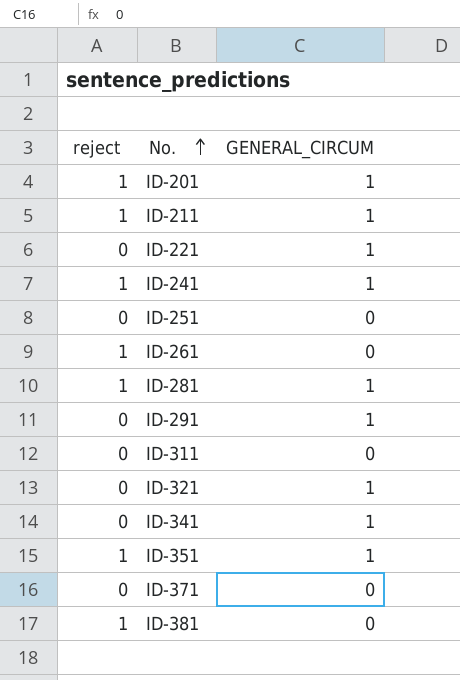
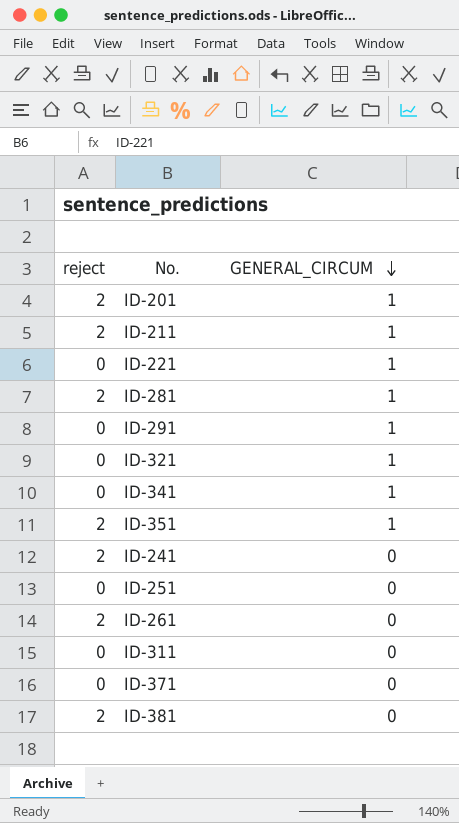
row order: No. ascending -> GENERAL_CIRCUM descending
ID-201 | reject: 1 -> 2
ID-211 | reject: 1 -> 2
ID-281 | reject: 1 -> 2
ID-351 | reject: 1 -> 2
ID-241 | reject: 1 -> 2
ID-241 | GENERAL_CIRCUM: 1 -> 0
ID-261 | reject: 1 -> 2
ID-381 | reject: 1 -> 2

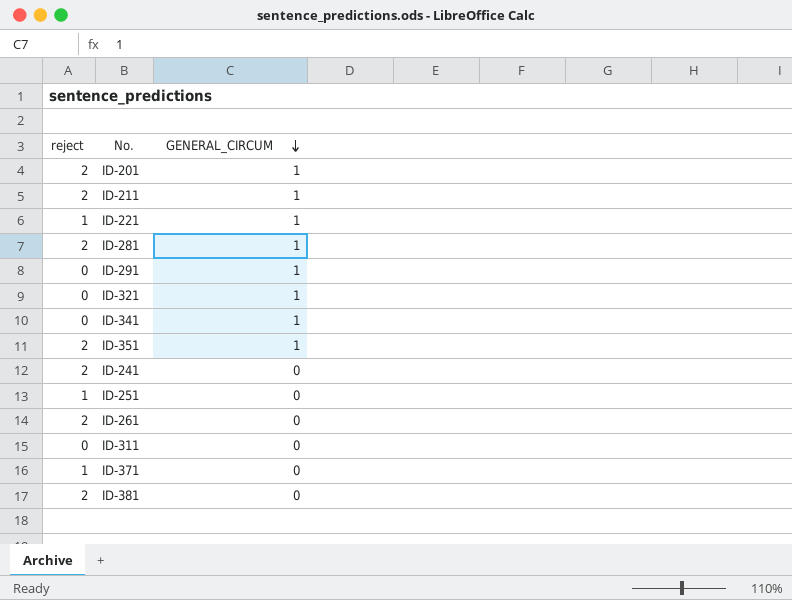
ID-221 | reject: 0 -> 1
ID-251 | reject: 0 -> 1
ID-371 | reject: 0 -> 1

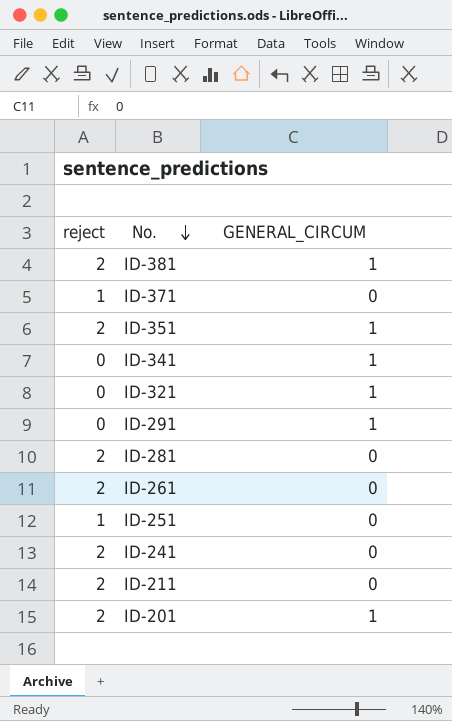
row order: GENERAL_CIRCUM descending -> No. descending
row ID-221: 1 | 1 -> none
row ID-311: 0 | 0 -> none
ID-381 | GENERAL_CIRCUM: 0 -> 1
ID-281 | GENERAL_CIRCUM: 1 -> 0
ID-211 | GENERAL_CIRCUM: 1 -> 0

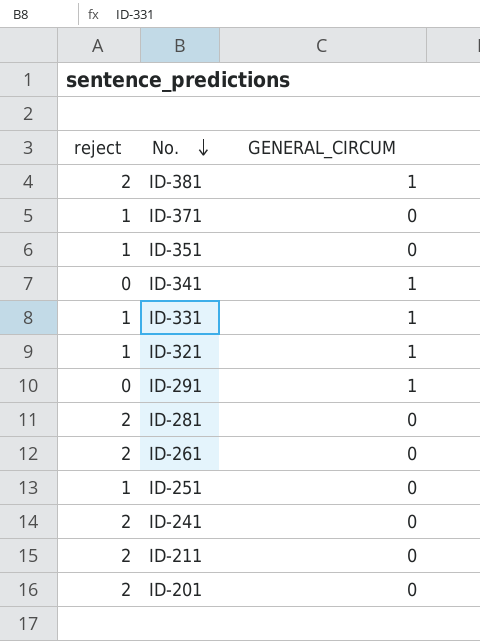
ID-351 | reject: 2 -> 1
ID-351 | GENERAL_CIRCUM: 1 -> 0
row ID-331: none -> 1 | 1
ID-321 | reject: 0 -> 1
ID-201 | GENERAL_CIRCUM: 1 -> 0

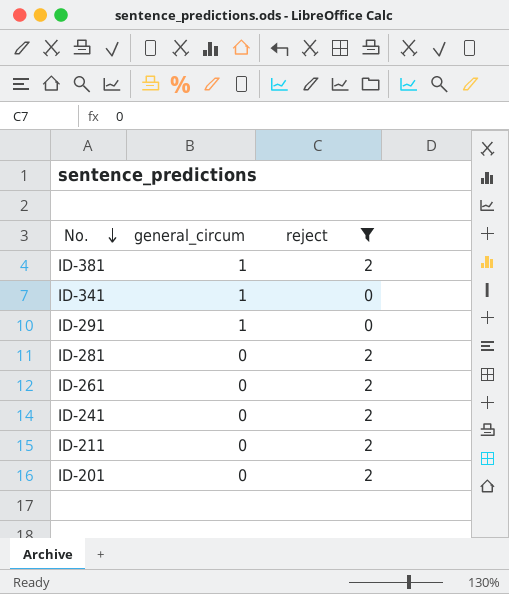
filter: none -> reject != 1
column name: GENERAL_CIRCUM -> general_circum
column reject | position: 1 -> 3

